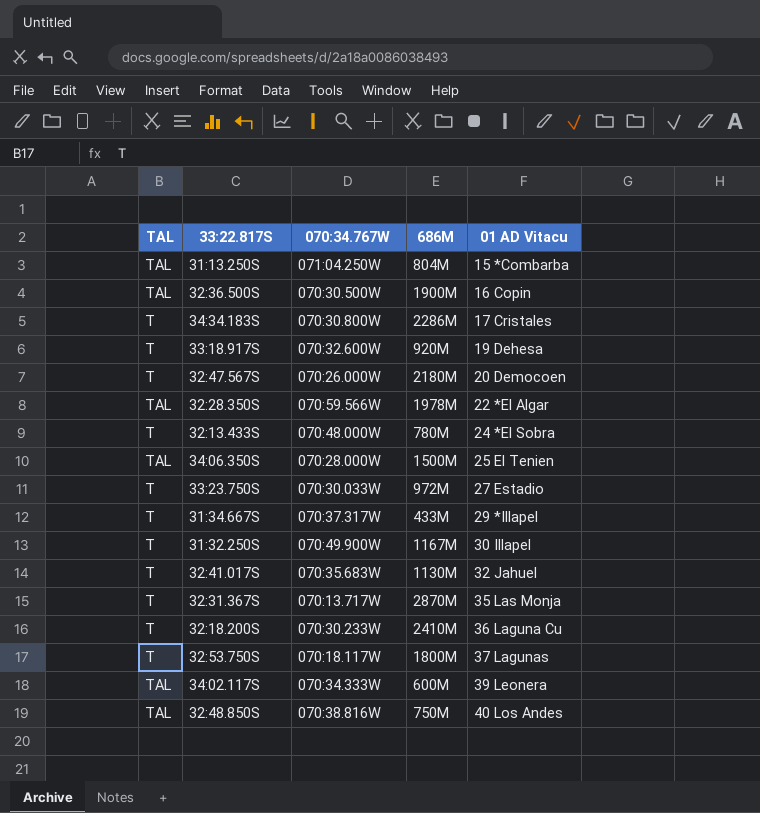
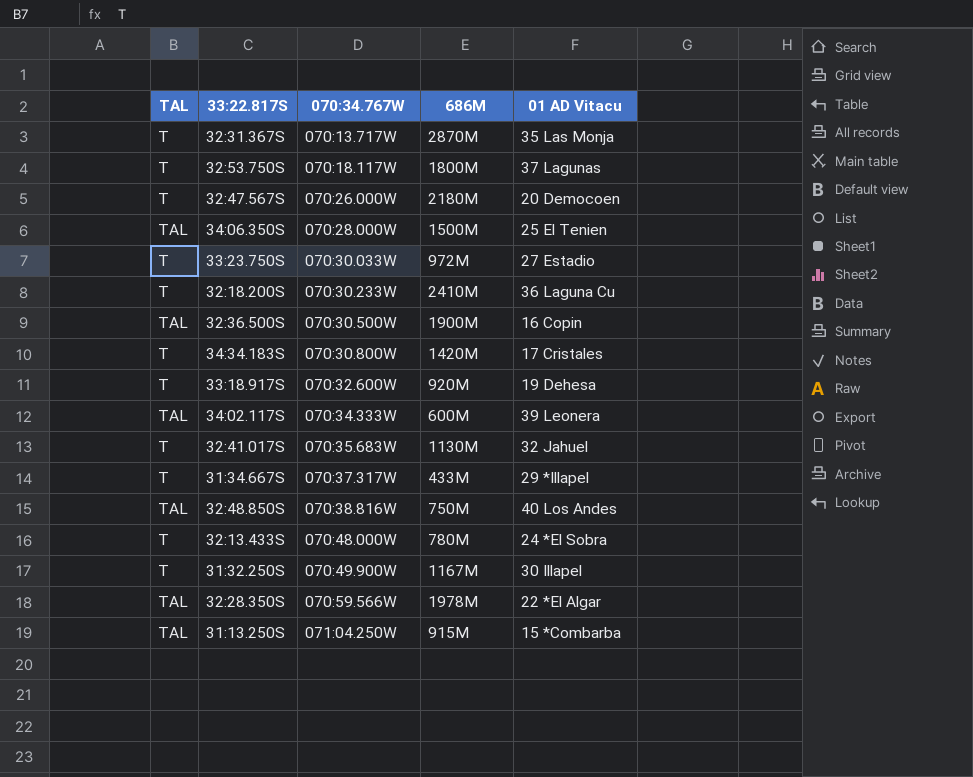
row order: 01 AD Vitacu ascending -> 070:34.767W ascending
34:34.183S | 686M: 2286M -> 1420M
31:13.250S | 686M: 804M -> 915M

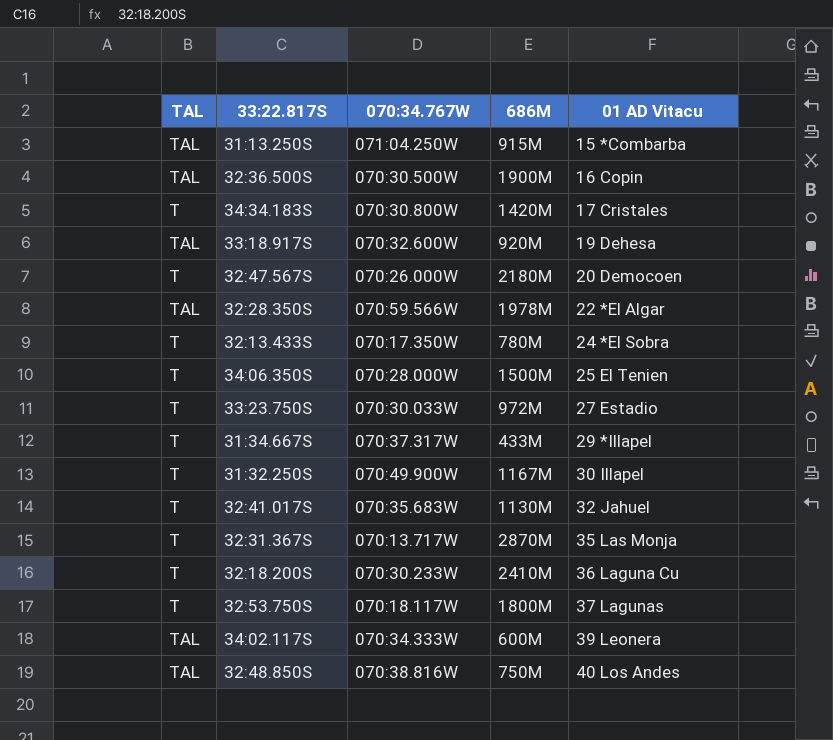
row order: 070:34.767W ascending -> 01 AD Vitacu ascending
33:18.917S | TAL: T -> TAL
32:13.433S | 070:34.767W: 070:48.000W -> 070:17.350W
34:06.350S | TAL: TAL -> T

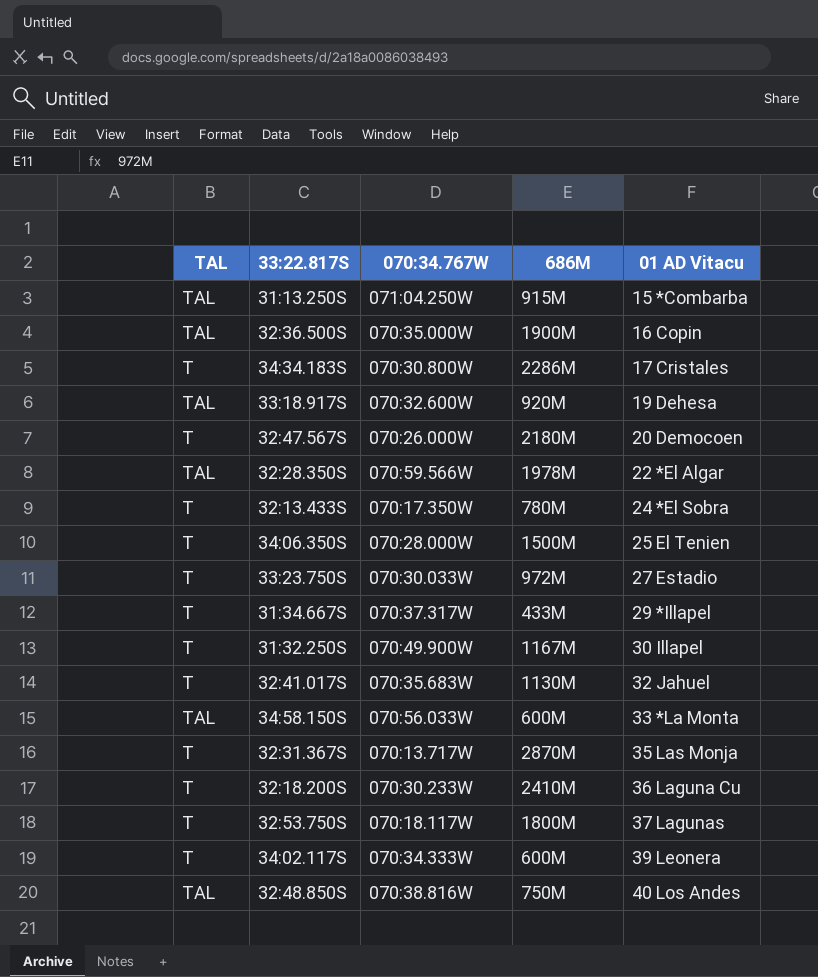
32:36.500S | 070:34.767W: 070:30.500W -> 070:35.000W
34:34.183S | 686M: 1420M -> 2286M
row 34:58.150S: none -> TAL | 070:56.033W | 600M | 33 *La Monta
34:02.117S | TAL: TAL -> T

